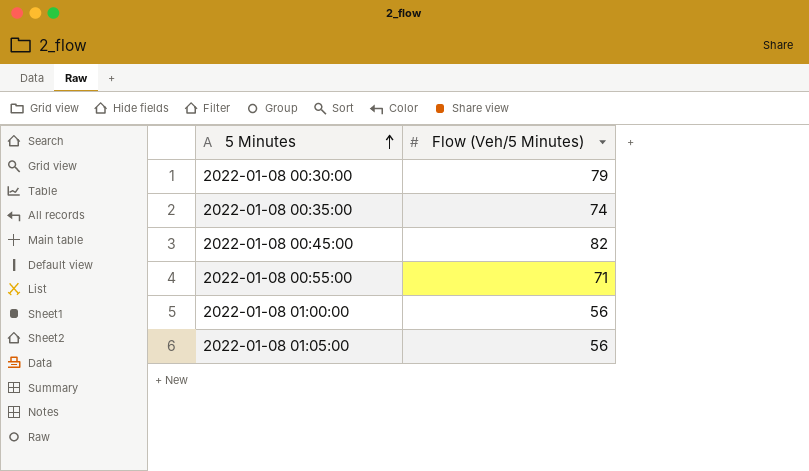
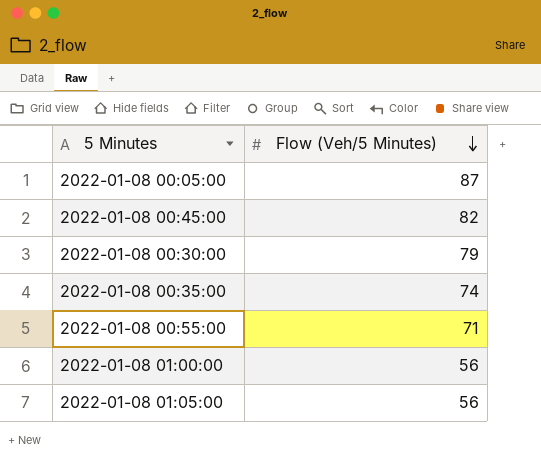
row order: 5 Minutes ascending -> Flow (Veh/5 Minutes) descending
row 2022-01-08 00:05:00: none -> 87

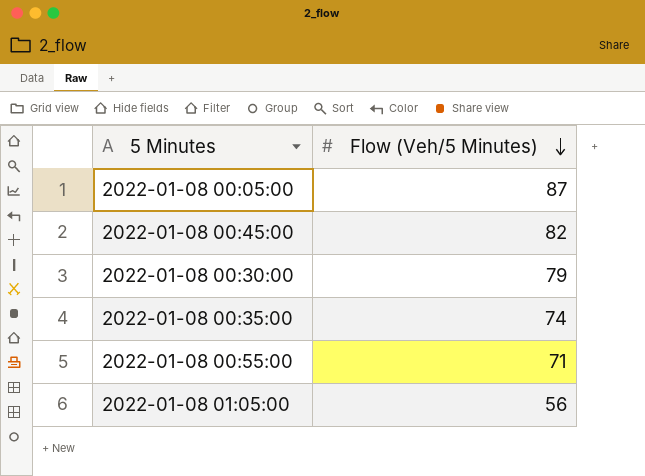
row 2022-01-08 01:00:00: 56 -> none

